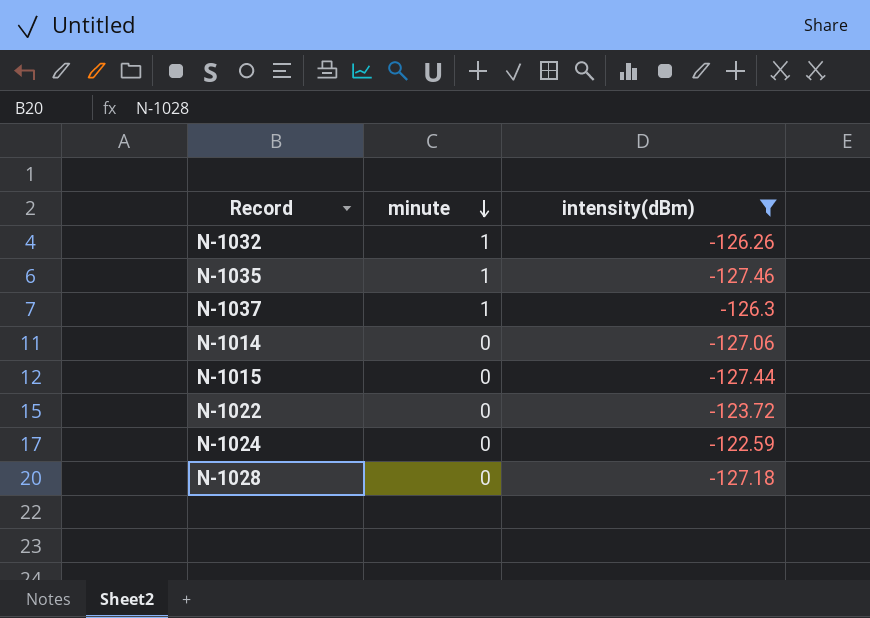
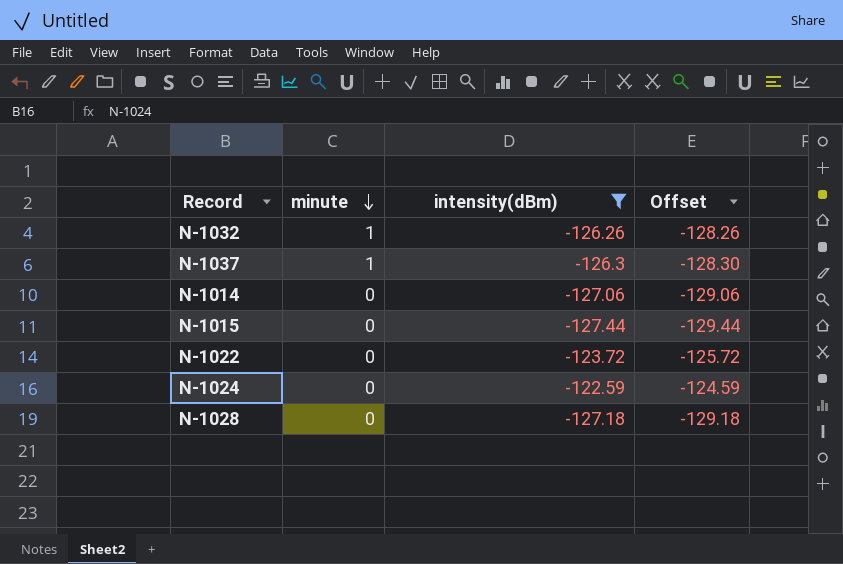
column Offset | formula: none -> [intensity(dBm)] - 2
row N-1035: 1 | -127.46 -> none

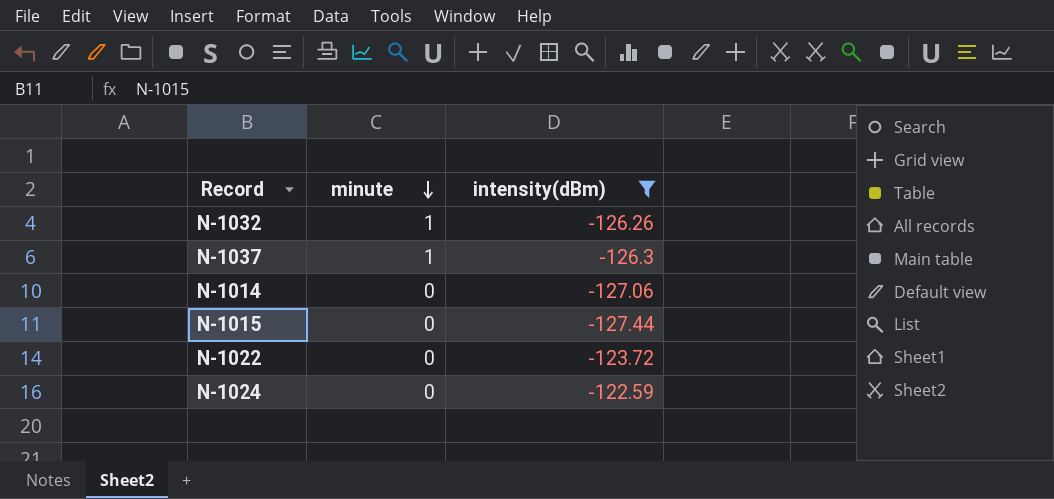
column Offset | formula: [intensity(dBm)] - 2 -> none
row N-1028: 0 | -127.18 | -129.18 -> none

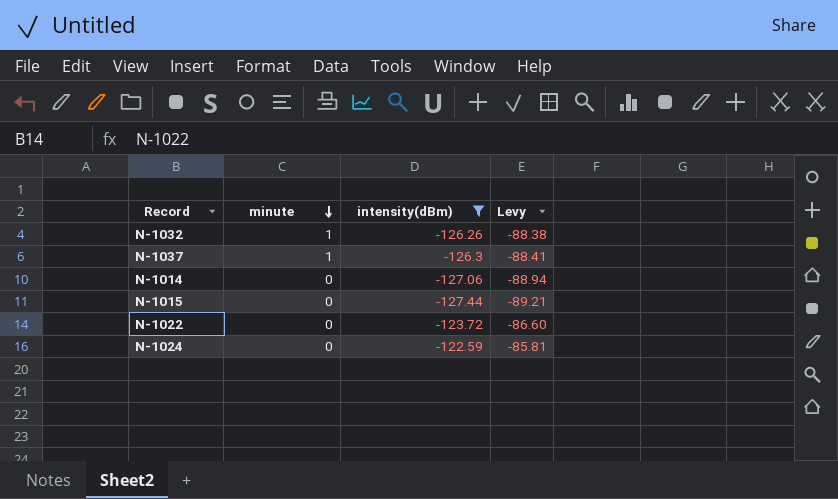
column Levy | formula: none -> [intensity(dBm)] * 0.7

